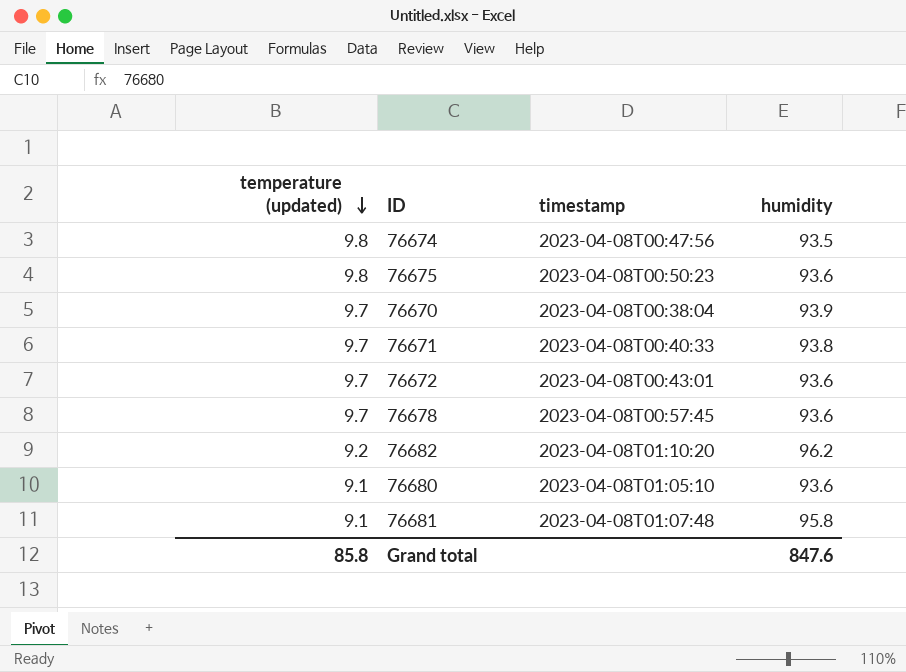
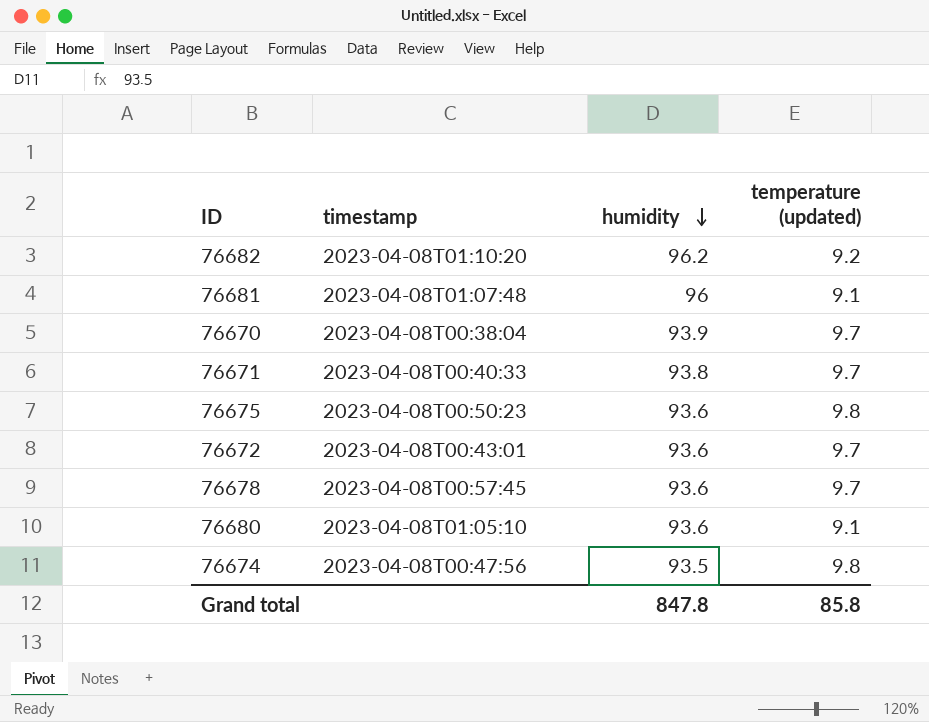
row order: temperature (updated) descending -> humidity descending
column temperature (updated) | position: 1 -> 4
76681 | humidity: 95.8 -> 96
Grand total | humidity: 847.6 -> 847.8

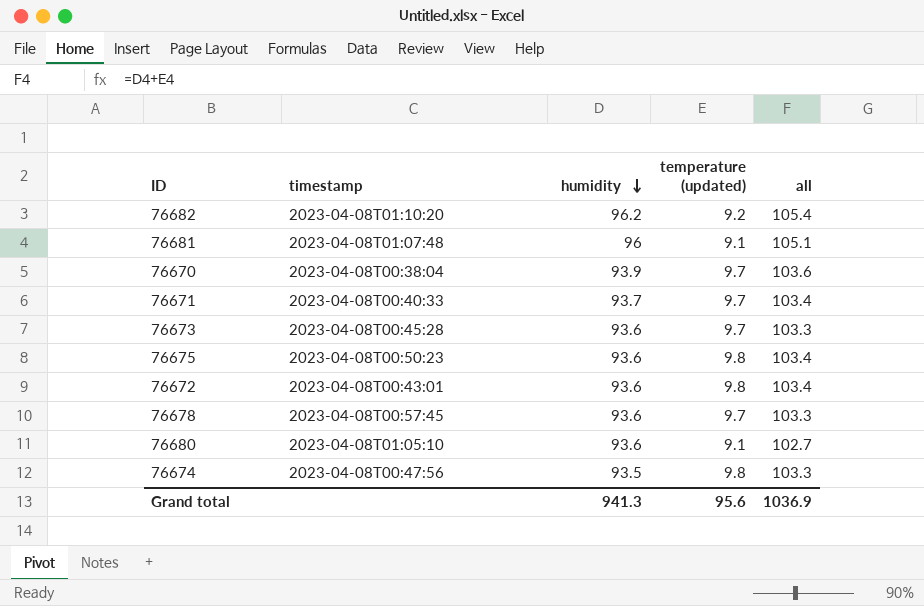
column all | formula: none -> [humidity] + [temperature (updated)]
76671 | humidity: 93.8 -> 93.7
row 76673: none -> 2023-04-08T00:45:28 | 93.6 | 9.7 | 103.3
76672 | temperature (updated): 9.7 -> 9.8
Grand total | humidity: 847.8 -> 941.3
Grand total | temperature (updated): 85.8 -> 95.6

